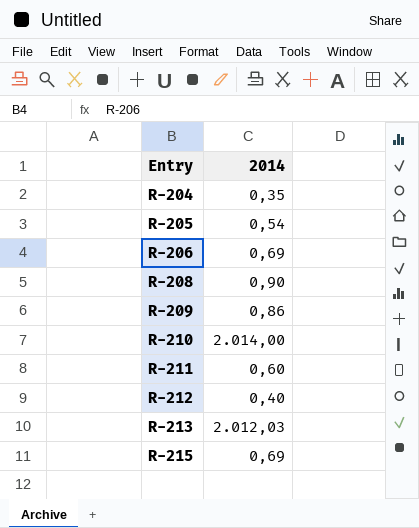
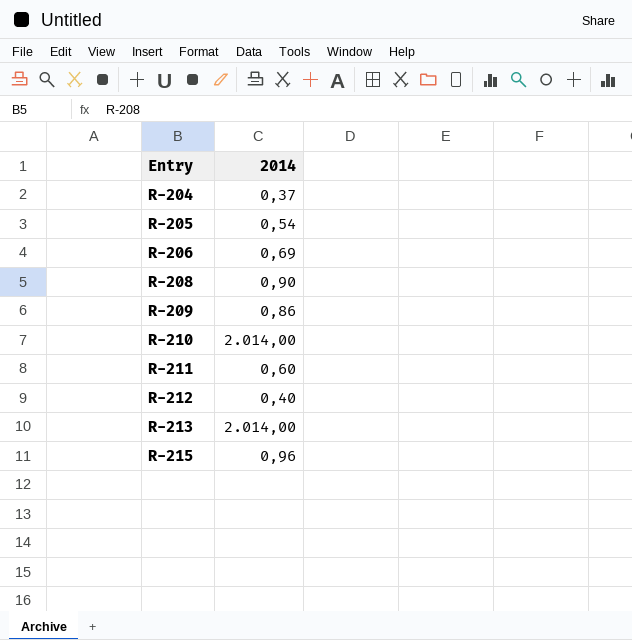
R-204 | 2014: 0,35 -> 0,37
R-213 | 2014: 2.012,03 -> 2.014,00
R-215 | 2014: 0,69 -> 0,96

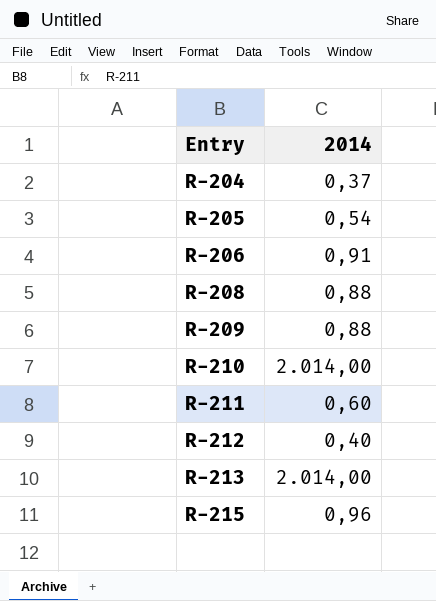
R-206 | 2014: 0,69 -> 0,91
R-208 | 2014: 0,90 -> 0,88
R-209 | 2014: 0,86 -> 0,88

